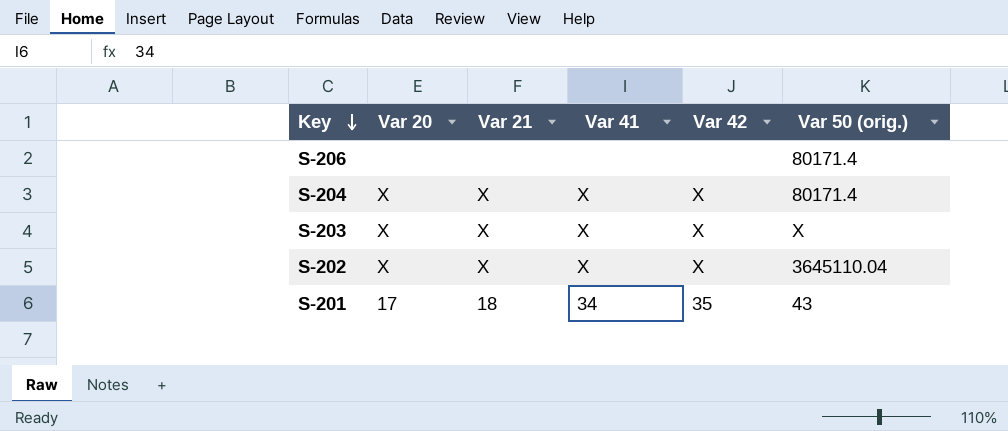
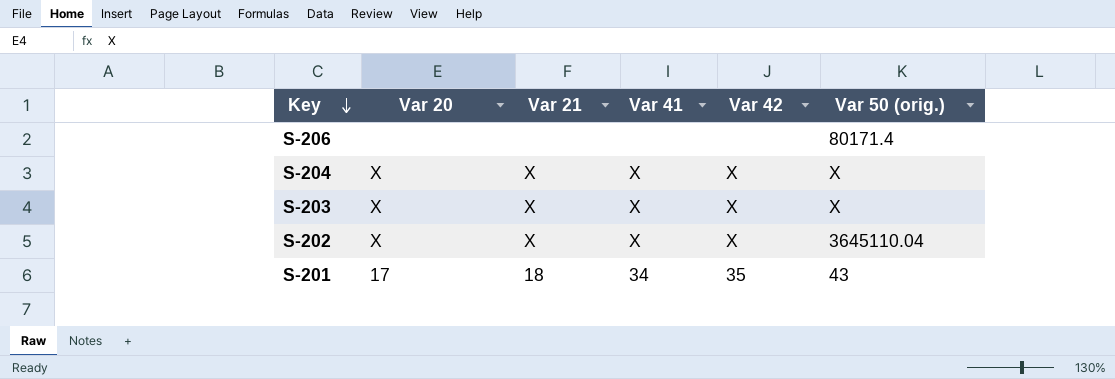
S-204 | Var 50 (orig.): 80171.4 -> X

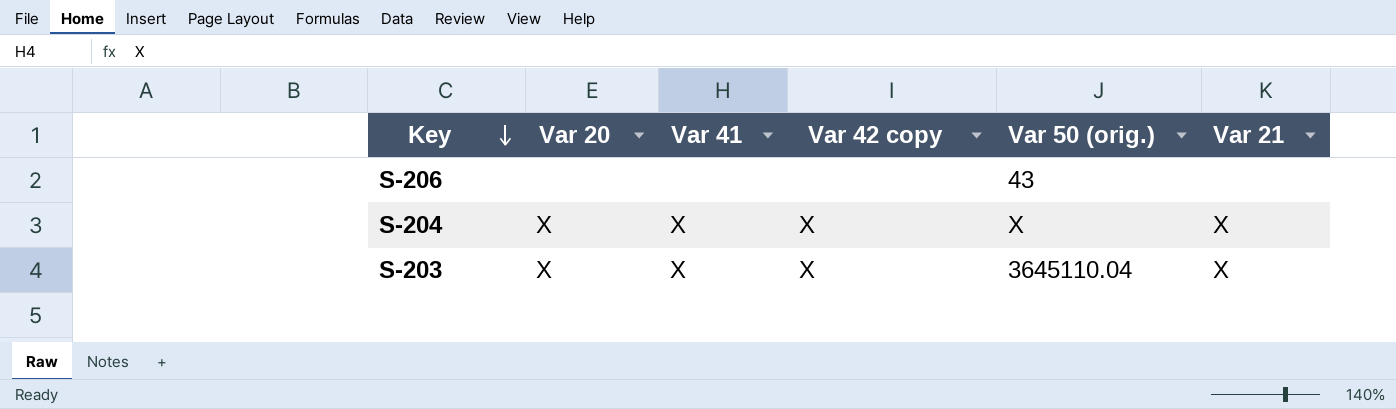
column name: Var 42 -> Var 42 copy
column Var 21 | position: 3 -> 6
row S-202: X | X | X | X | 3645110.04 -> none
row S-201: 17 | 18 | 34 | 35 | 43 -> none
S-206 | Var 50 (orig.): 80171.4 -> 43
S-203 | Var 50 (orig.): X -> 3645110.04

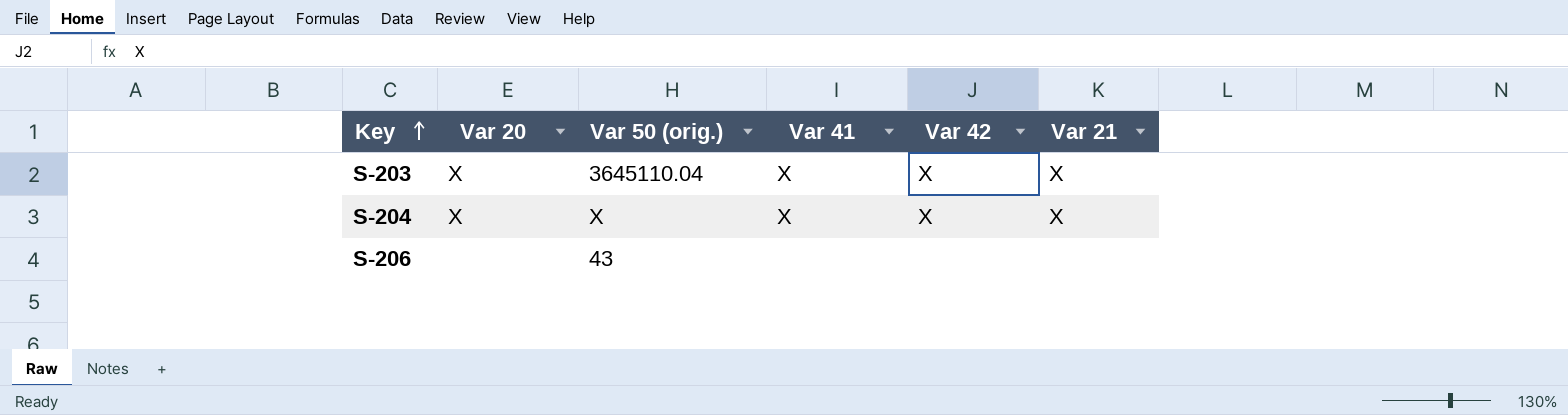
row order: Key descending -> Key ascending
column Var 50 (orig.) | position: 5 -> 3
column name: Var 42 copy -> Var 42

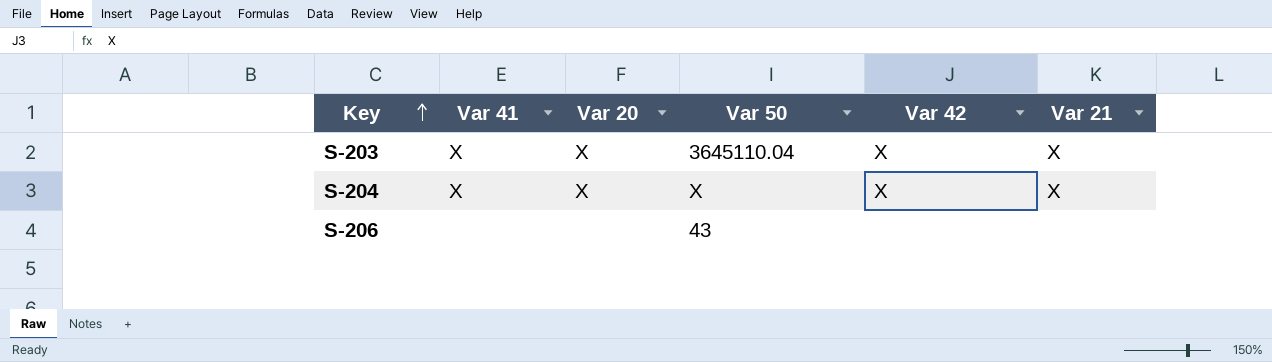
column Var 41 | position: 4 -> 2
column name: Var 50 (orig.) -> Var 50

